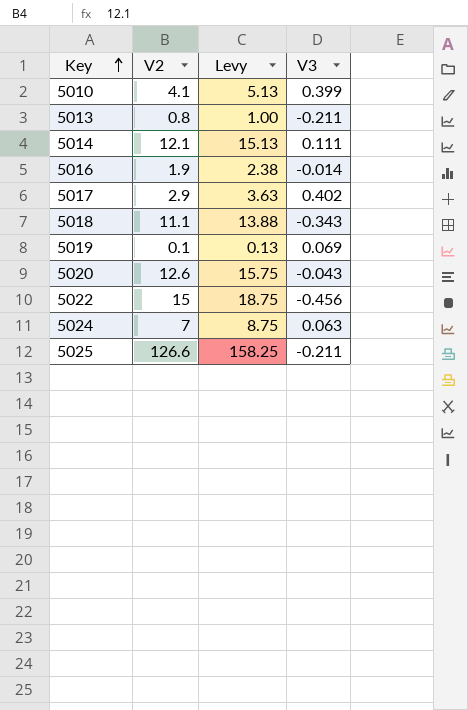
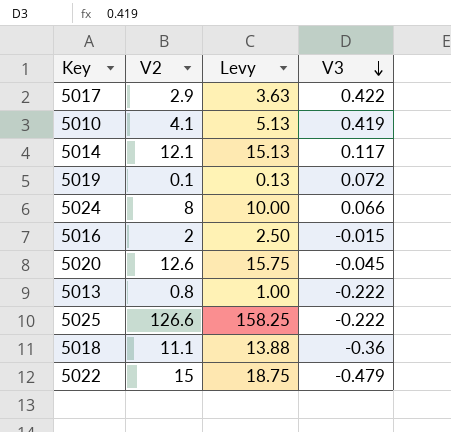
row order: Key ascending -> V3 descending
5017 | V3: 0.402 -> 0.422
5010 | V3: 0.399 -> 0.419
5014 | V3: 0.111 -> 0.117
5019 | V3: 0.069 -> 0.072
5024 | V2: 7 -> 8
5024 | Levy: 8.75 -> 10.00
5024 | V3: 0.063 -> 0.066
5016 | V2: 1.9 -> 2
5016 | Levy: 2.38 -> 2.50
5016 | V3: -0.014 -> -0.015
5020 | V3: -0.043 -> -0.045
5013 | V3: -0.211 -> -0.222
5025 | V3: -0.211 -> -0.222
5018 | V3: -0.343 -> -0.36
5022 | V3: -0.456 -> -0.479

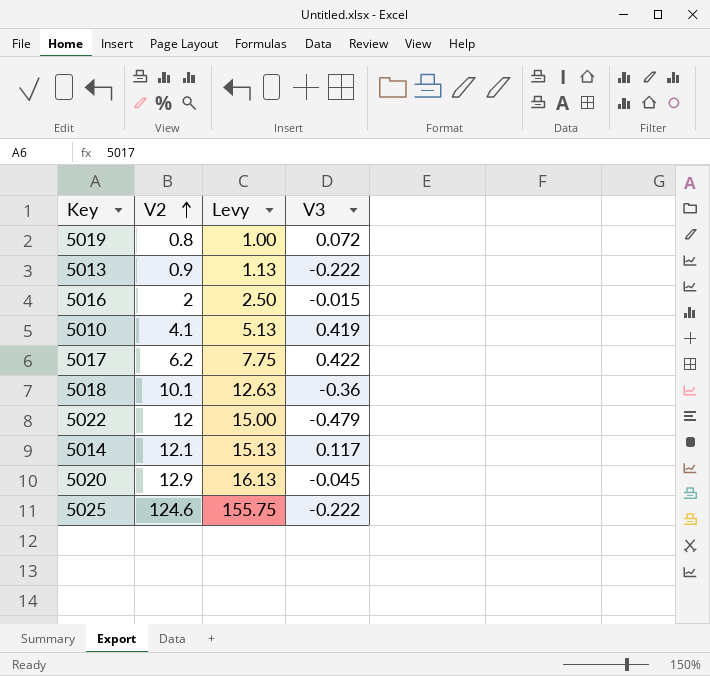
row order: V3 descending -> V2 ascending
row 5024: 8 | 10.00 | 0.066 -> none
5019 | V2: 0.1 -> 0.8
5019 | Levy: 0.13 -> 1.00
5013 | V2: 0.8 -> 0.9
5013 | Levy: 1.00 -> 1.13
5017 | V2: 2.9 -> 6.2
5017 | Levy: 3.63 -> 7.75
5018 | V2: 11.1 -> 10.1
5018 | Levy: 13.88 -> 12.63
5022 | V2: 15 -> 12
5022 | Levy: 18.75 -> 15.00
5020 | V2: 12.6 -> 12.9
5020 | Levy: 15.75 -> 16.13
5025 | V2: 126.6 -> 124.6
5025 | Levy: 158.25 -> 155.75

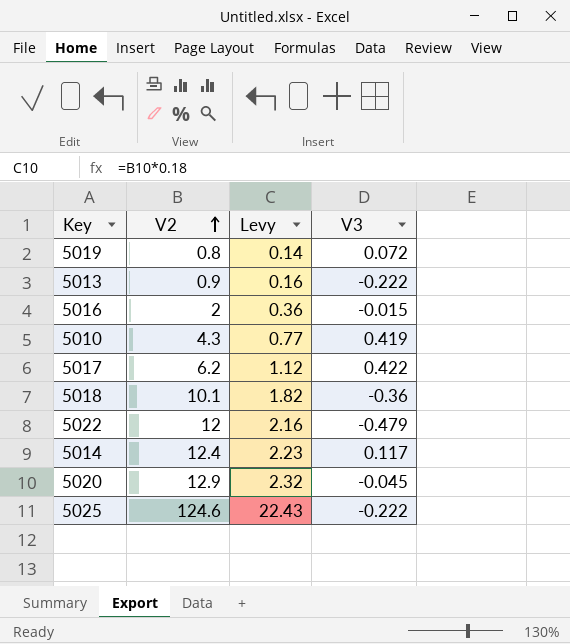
column Levy | formula: [V2] * 1.25 -> [V2] * 0.18
5010 | V2: 4.1 -> 4.3
5014 | V2: 12.1 -> 12.4

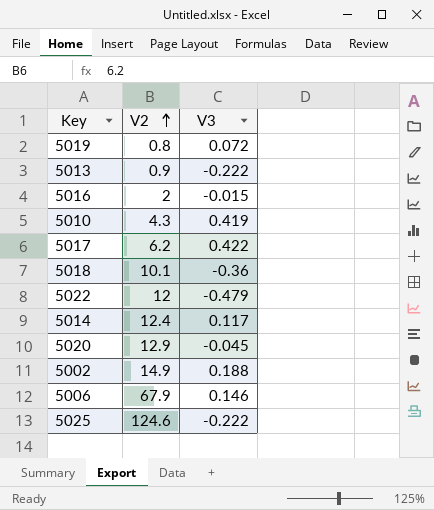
column Levy | formula: [V2] * 0.18 -> none
row 5002: none -> 14.9 | 0.188
row 5006: none -> 67.9 | 0.146

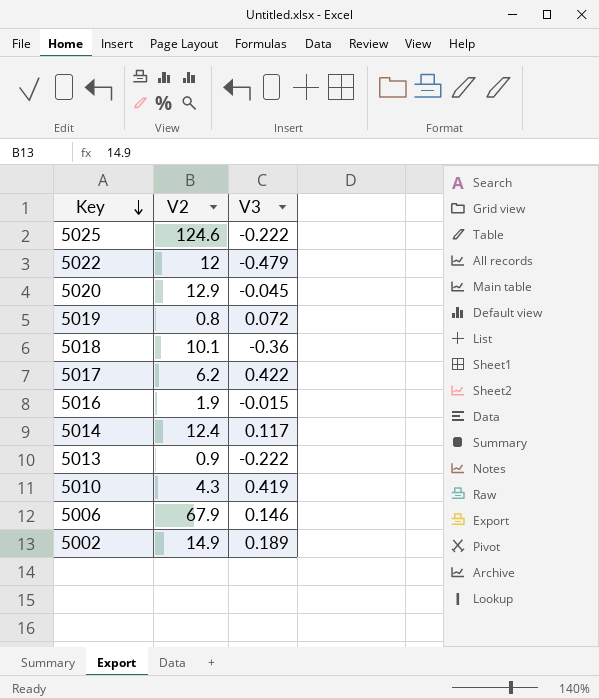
row order: V2 ascending -> Key descending
5016 | V2: 2 -> 1.9
5002 | V3: 0.188 -> 0.189

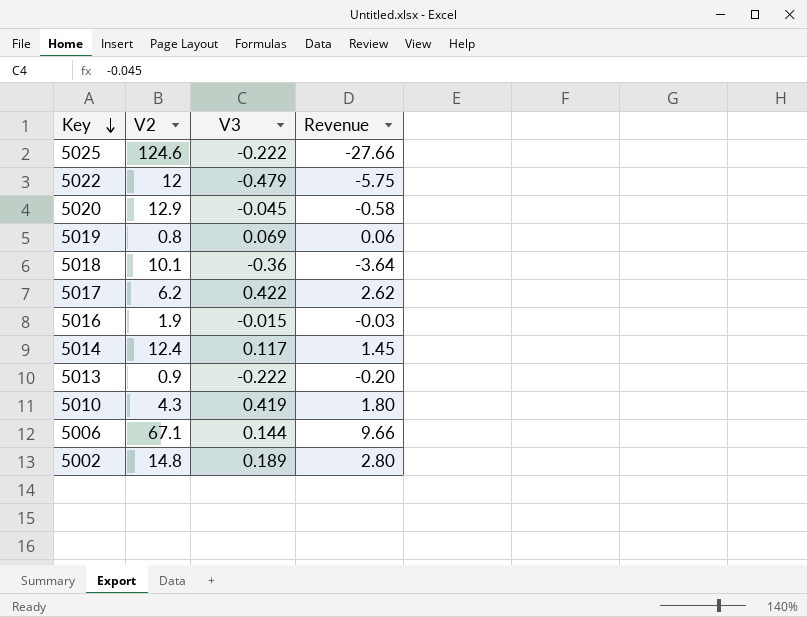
column Revenue | formula: none -> [V2] * [V3]
5019 | V3: 0.072 -> 0.069
5006 | V2: 67.9 -> 67.1
5006 | V3: 0.146 -> 0.144
5002 | V2: 14.9 -> 14.8

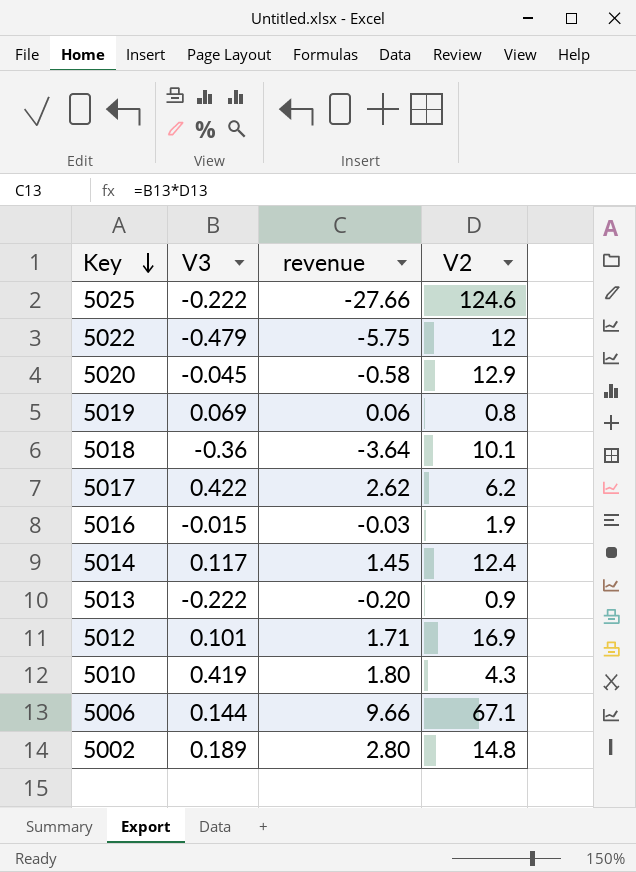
column name: Revenue -> revenue
column V2 | position: 2 -> 4
row 5012: none -> 0.101 | 1.71 | 16.9

